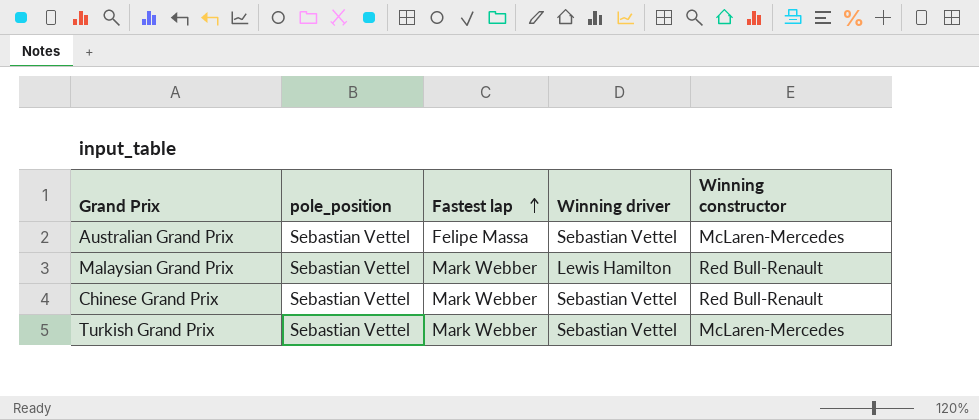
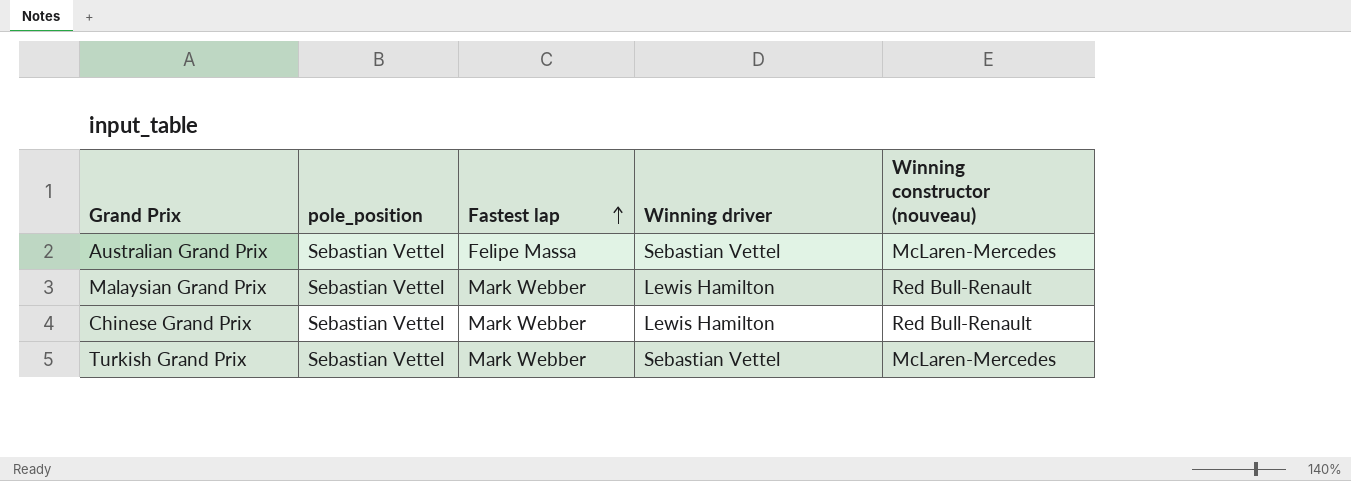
column name: Winning constructor -> Winning constructor (nouveau)
Chinese Grand Prix | Winning driver: Sebastian Vettel -> Lewis Hamilton

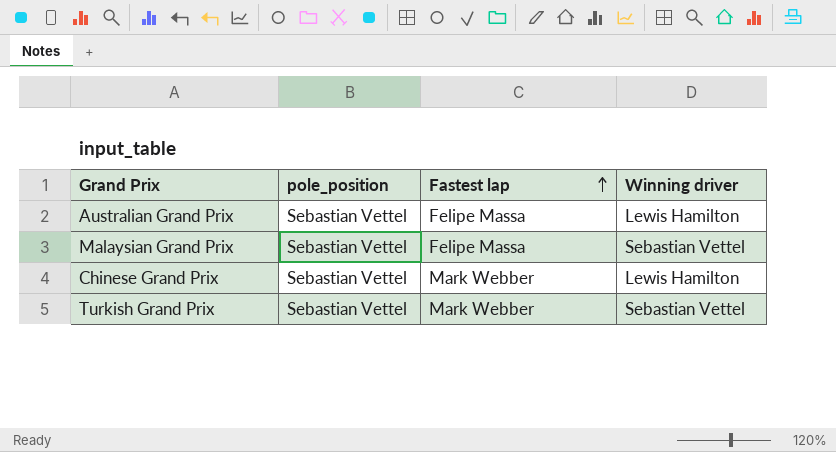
column Winning constructor (nouveau) | position: 5 -> none
Australian Grand Prix | Winning driver: Sebastian Vettel -> Lewis Hamilton
Malaysian Grand Prix | Fastest lap: Mark Webber -> Felipe Massa
Malaysian Grand Prix | Winning driver: Lewis Hamilton -> Sebastian Vettel

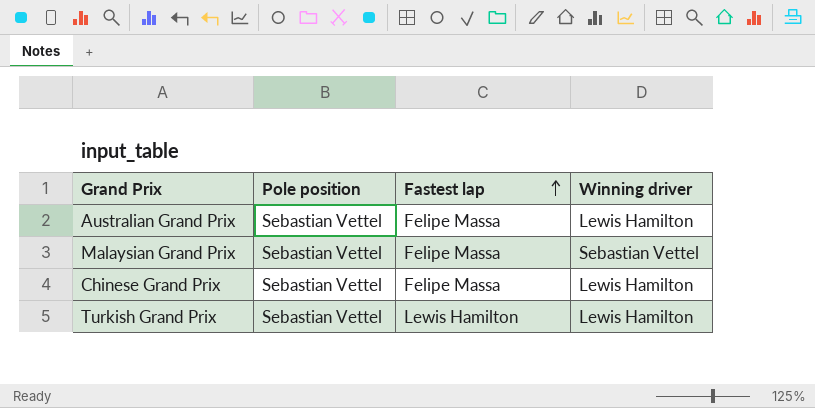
column name: pole_position -> Pole position
Chinese Grand Prix | Fastest lap: Mark Webber -> Felipe Massa
Turkish Grand Prix | Fastest lap: Mark Webber -> Lewis Hamilton
Turkish Grand Prix | Winning driver: Sebastian Vettel -> Lewis Hamilton

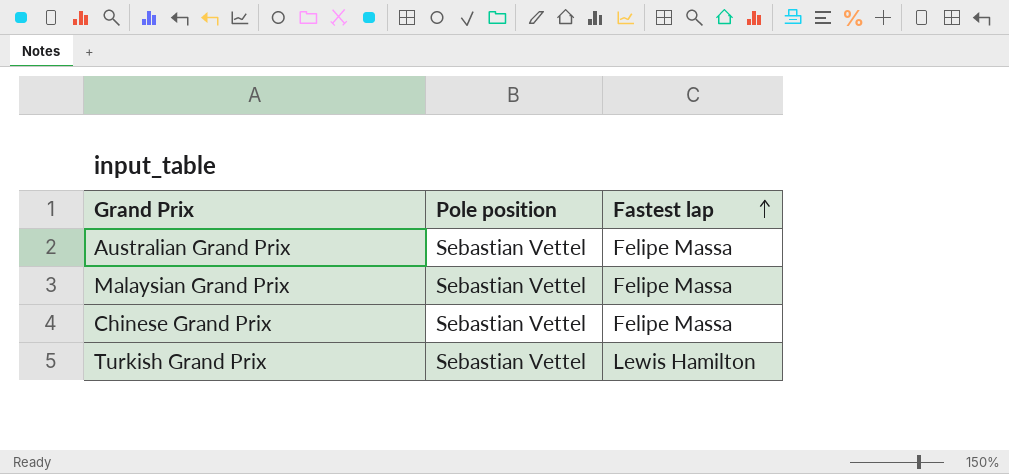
column Winning driver | position: 4 -> none

